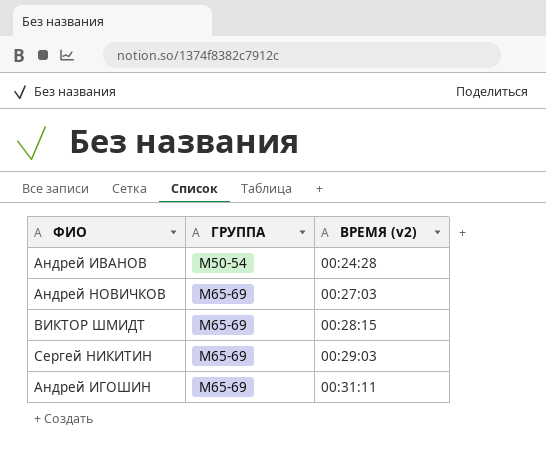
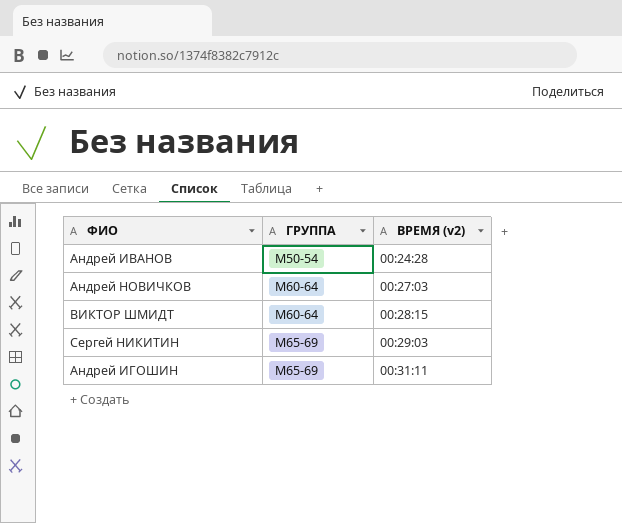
Андрей НОВИЧКОВ | ГРУППА: М65-69 -> М60-64
ВИКТОР ШМИДТ | ГРУППА: М65-69 -> М60-64

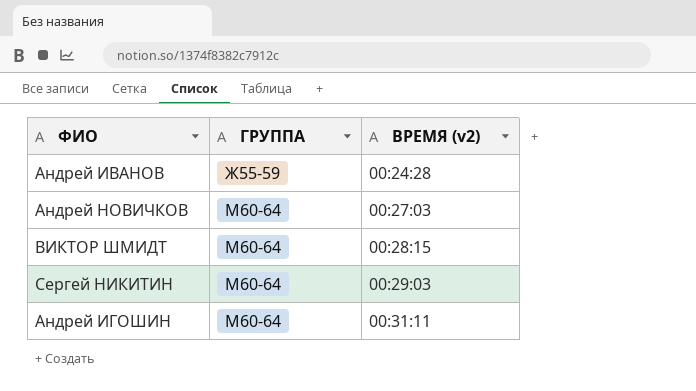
Андрей ИВАНОВ | ГРУППА: М50-54 -> Ж55-59
Сергей НИКИТИН | ГРУППА: М65-69 -> М60-64
Андрей ИГОШИН | ГРУППА: М65-69 -> М60-64

